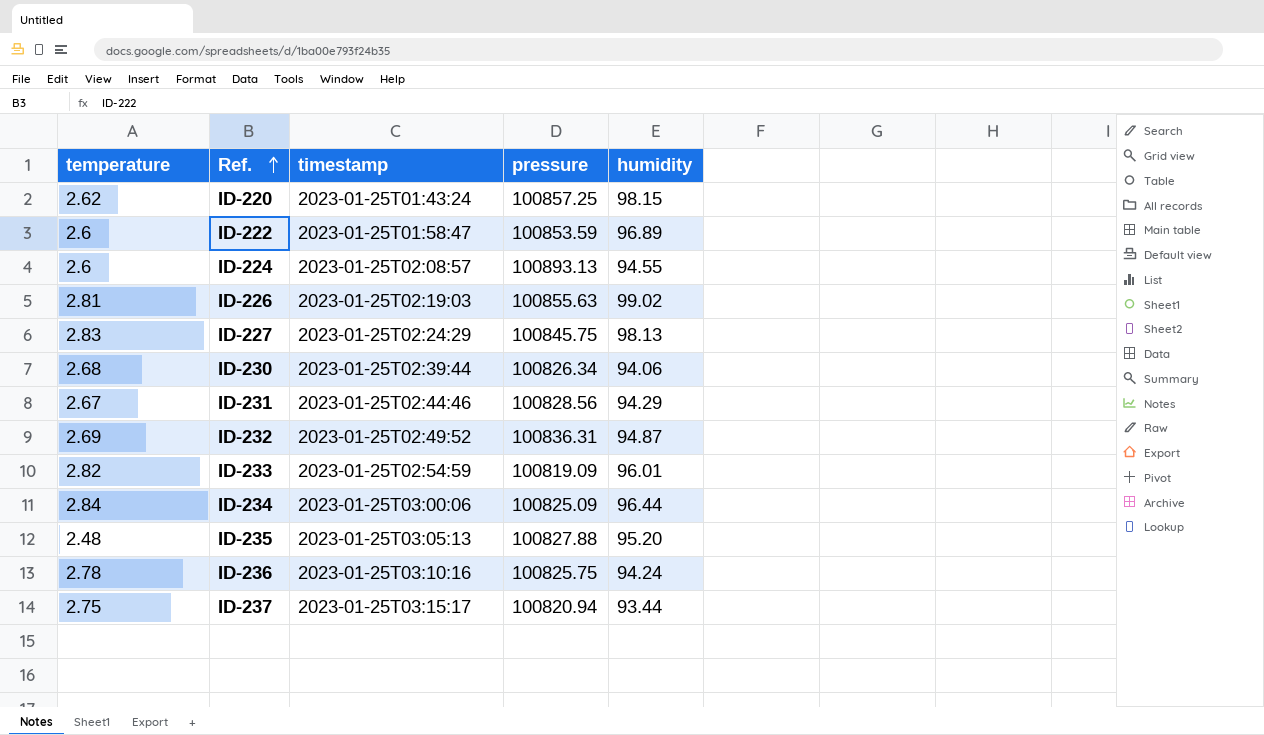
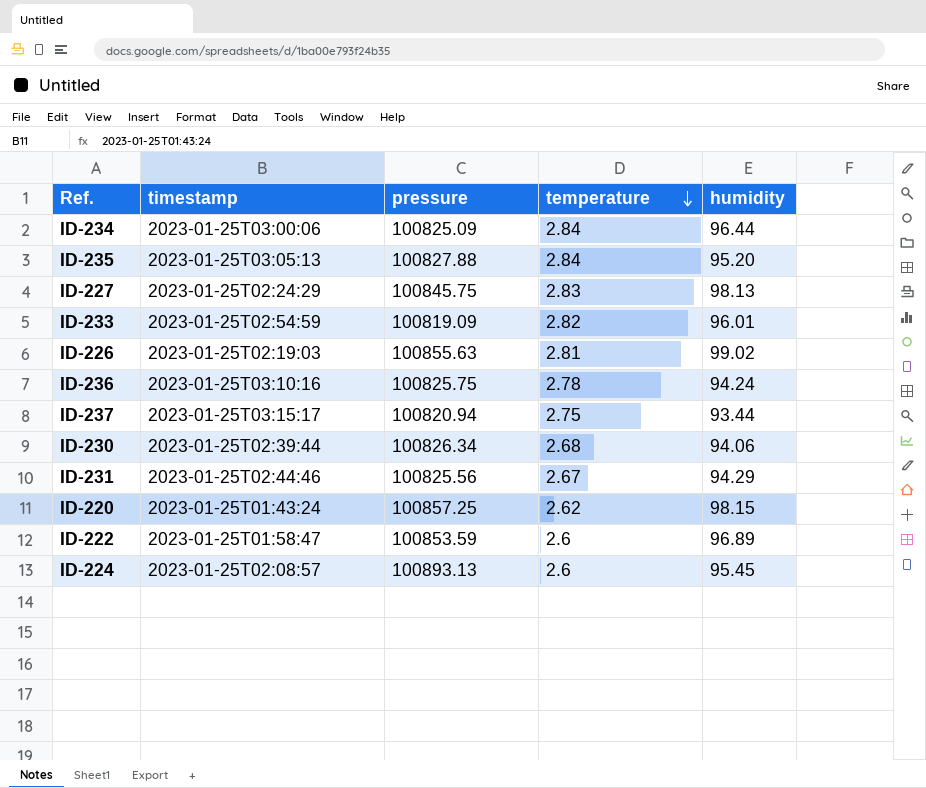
row order: Ref. ascending -> temperature descending
column temperature | position: 1 -> 4
row ID-232: 2.69 | 2023-01-25T02:49:52 | 100836.31 | 94.87 -> none
ID-235 | temperature: 2.48 -> 2.84
ID-231 | pressure: 100828.56 -> 100825.56
ID-224 | humidity: 94.55 -> 95.45

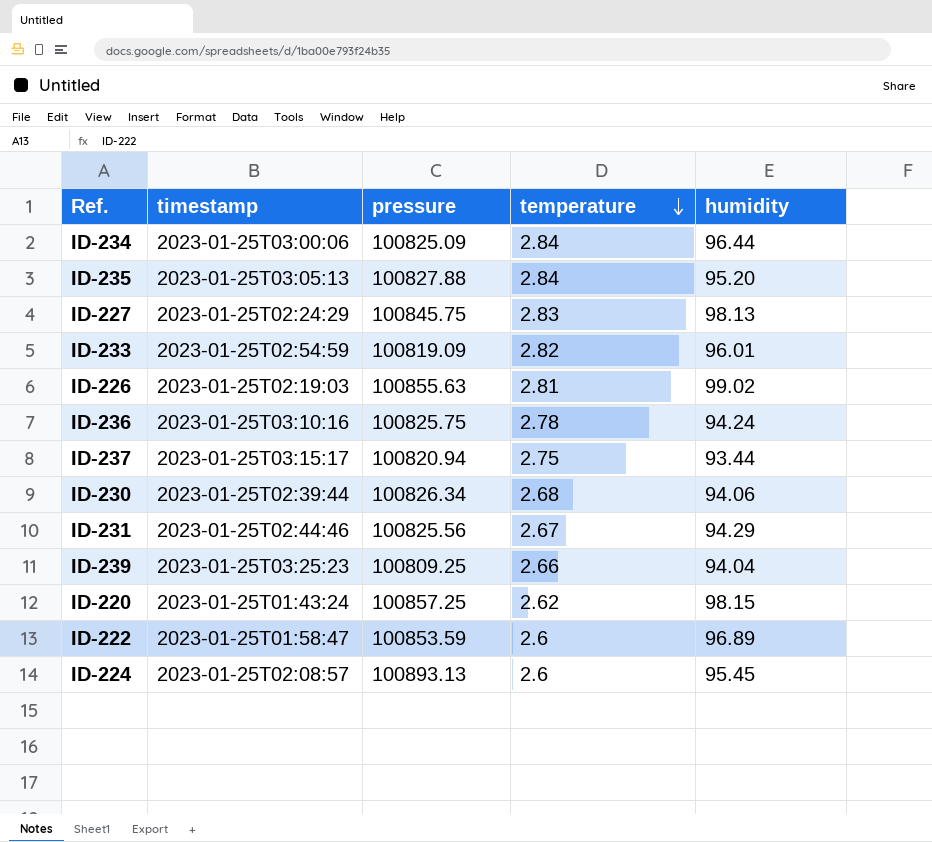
row ID-239: none -> 2023-01-25T03:25:23 | 100809.25 | 2.66 | 94.04

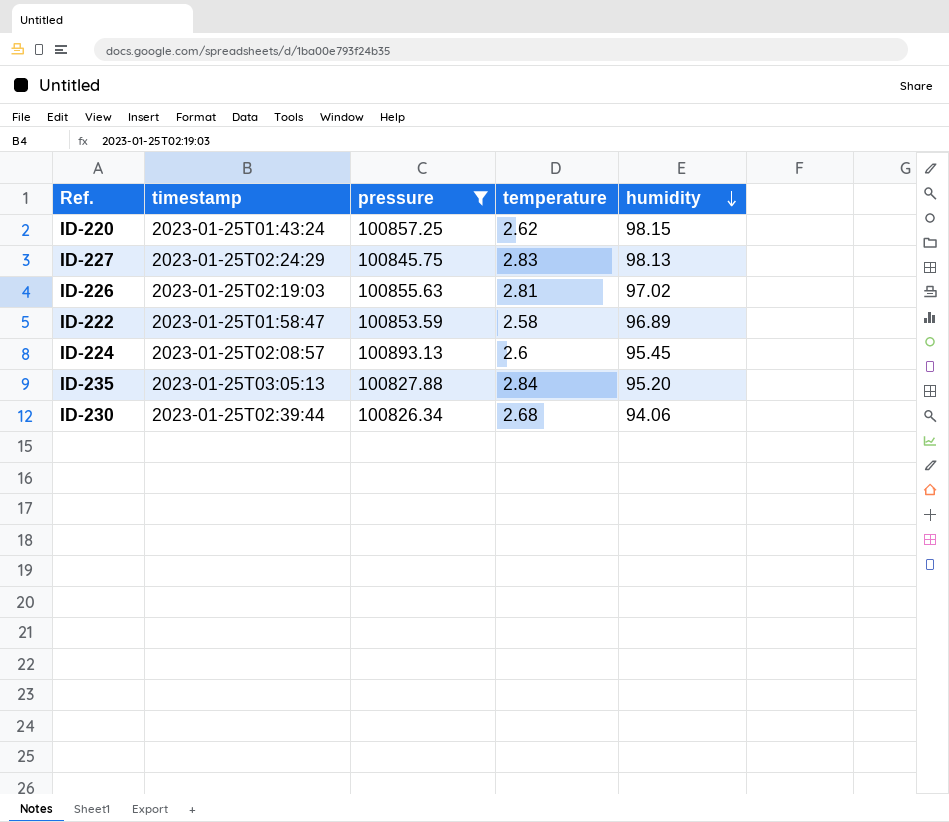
filter: none -> pressure >= 100826.34
row order: temperature descending -> humidity descending
ID-226 | humidity: 99.02 -> 97.02
ID-222 | temperature: 2.6 -> 2.58

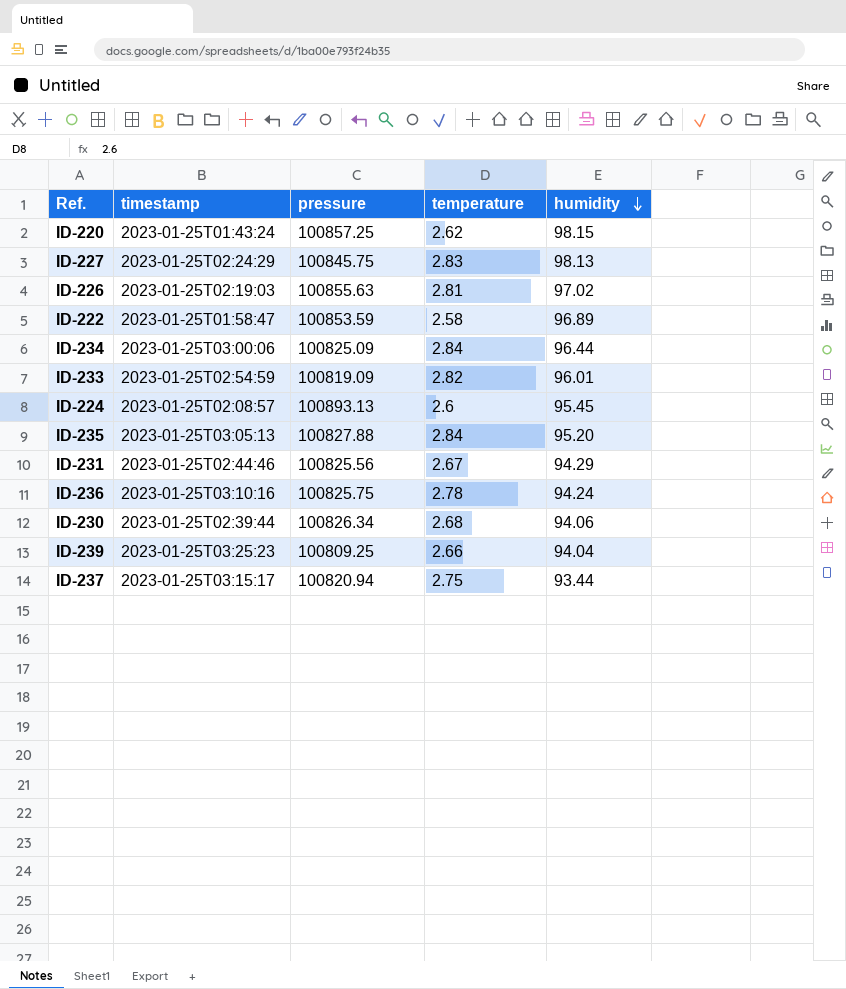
filter: pressure >= 100826.34 -> none

